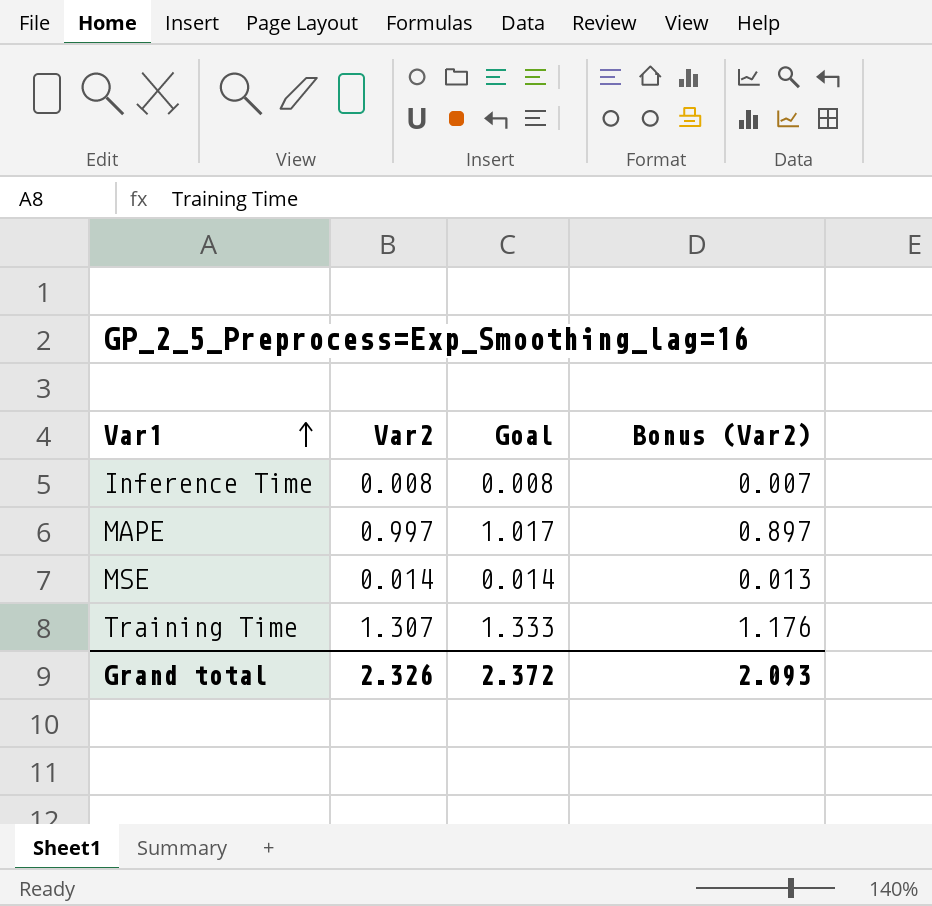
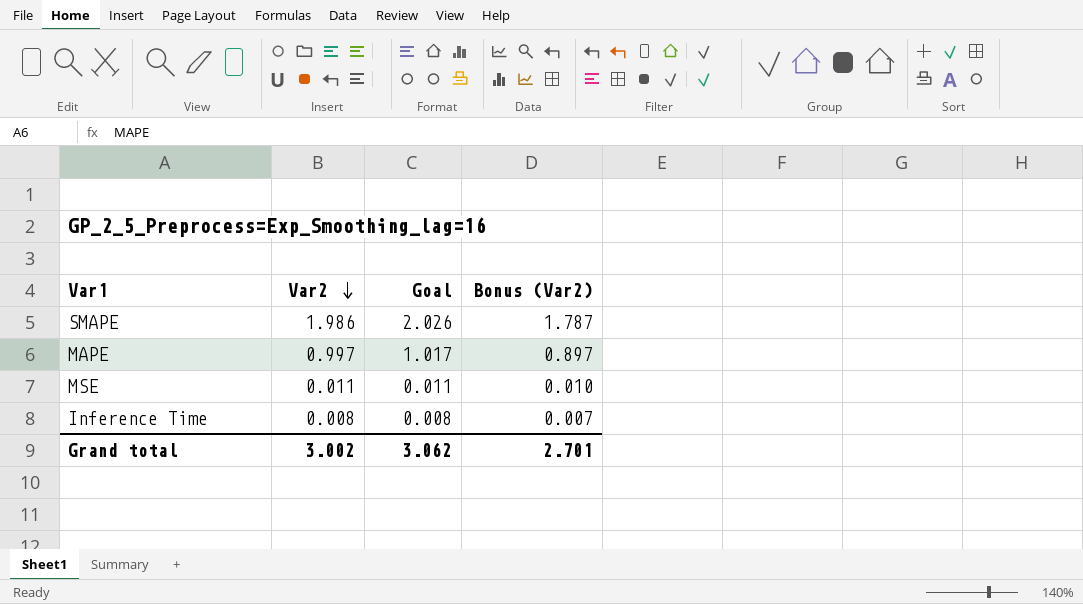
row order: Var1 ascending -> Var2 descending
row Training Time: 1.307 | 1.333 | 1.176 -> none
row SMAPE: none -> 1.986 | 2.026 | 1.787
MSE | Var2: 0.014 -> 0.011
MSE | Goal: 0.014 -> 0.011
MSE | Bonus (Var2): 0.013 -> 0.010
Grand total | Var2: 2.326 -> 3.002
Grand total | Goal: 2.372 -> 3.062
Grand total | Bonus (Var2): 2.093 -> 2.701

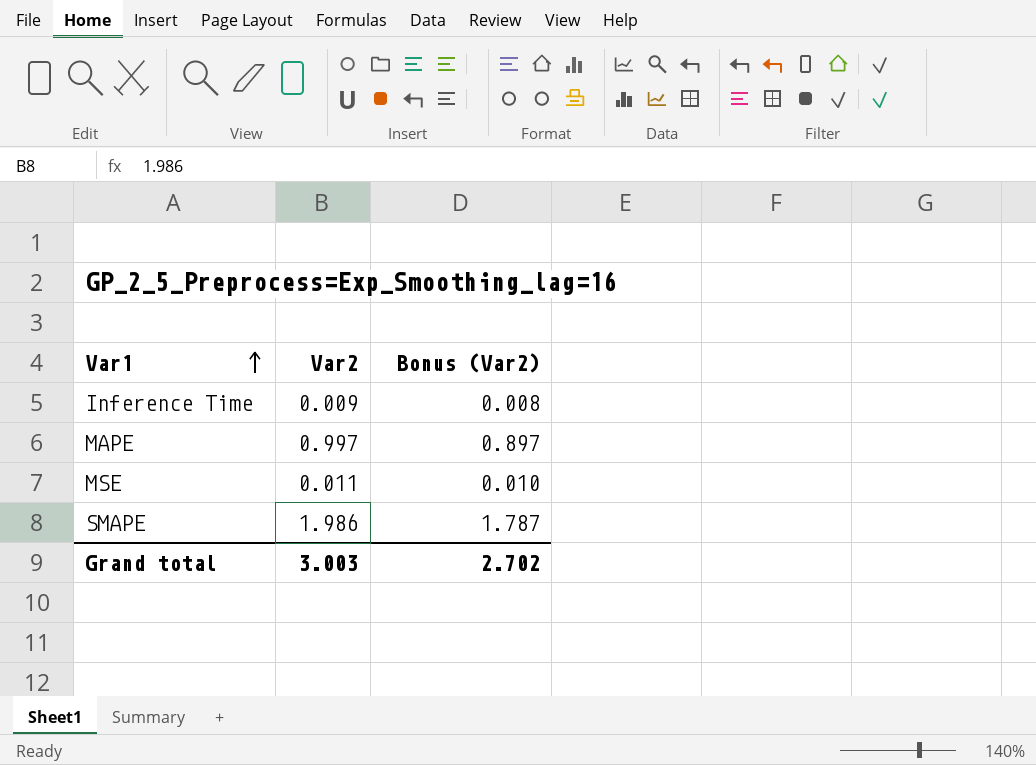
row order: Var2 descending -> Var1 ascending
column Goal | formula: [Var2] * 1.02 -> none
Inference Time | Var2: 0.008 -> 0.009
Inference Time | Bonus (Var2): 0.007 -> 0.008
Grand total | Var2: 3.002 -> 3.003
Grand total | Bonus (Var2): 2.701 -> 2.702

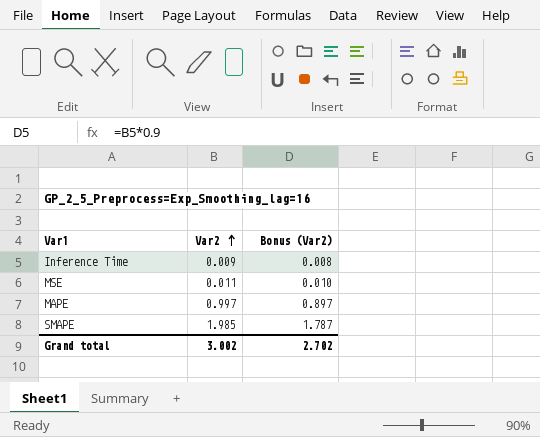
row order: Var1 ascending -> Var2 ascending
SMAPE | Var2: 1.986 -> 1.985
Grand total | Var2: 3.003 -> 3.002

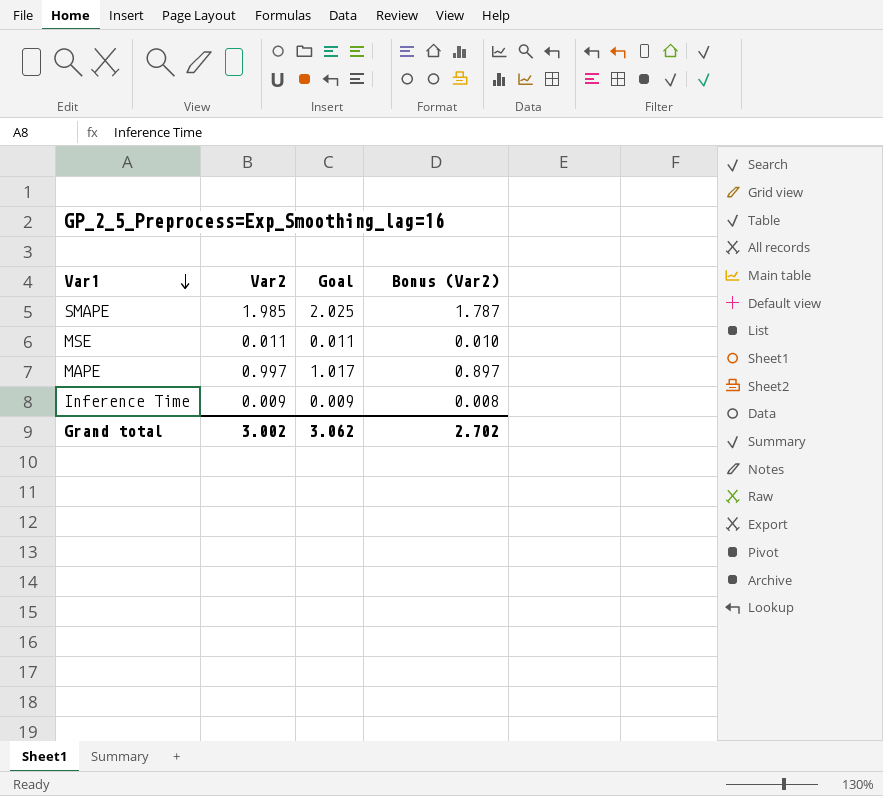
row order: Var2 ascending -> Var1 descending
column Goal | formula: none -> [Var2] * 1.02

